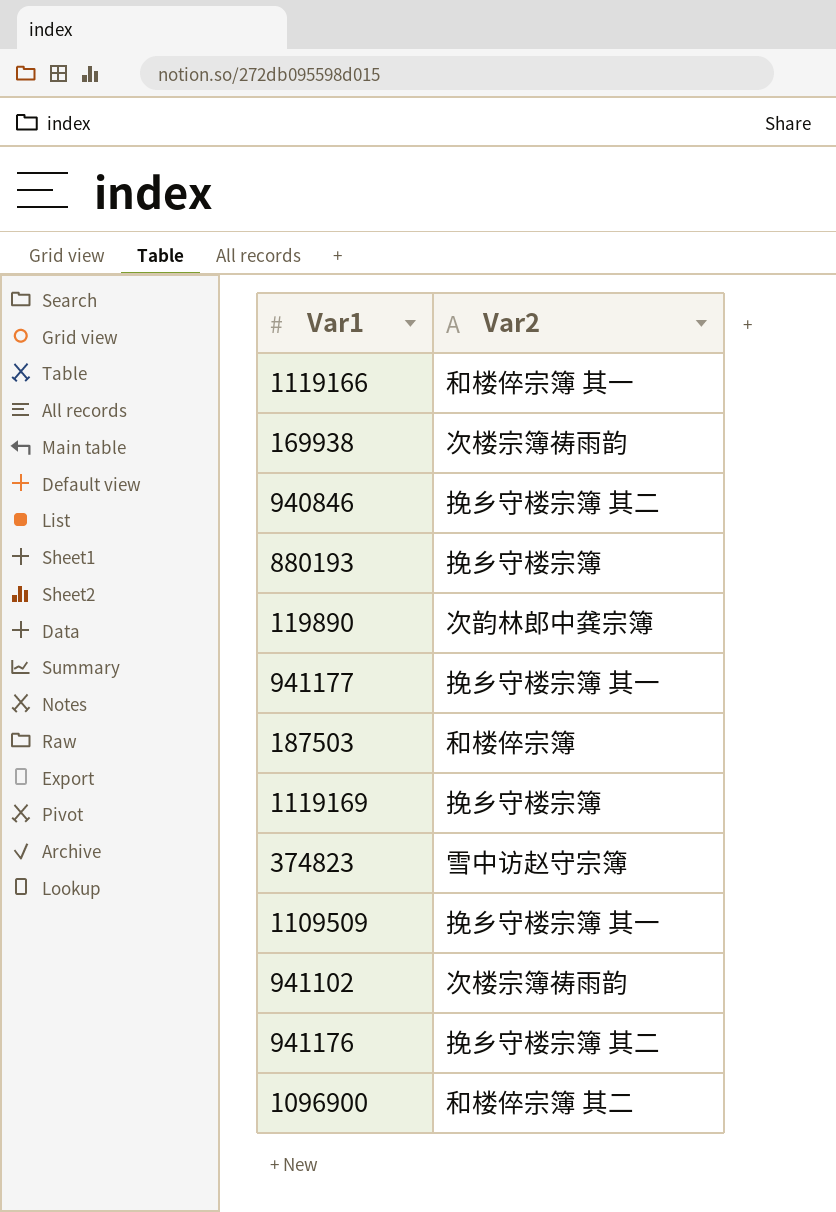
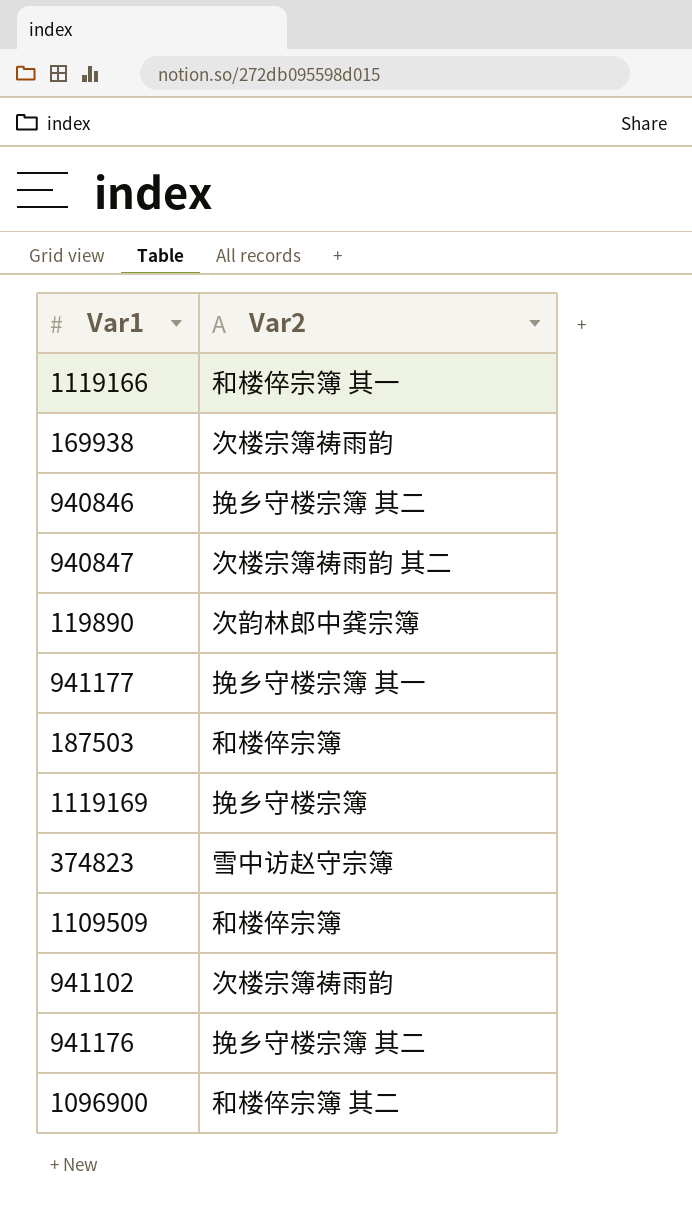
row 880193: 挽乡守楼宗簿 -> none
row 940847: none -> 次楼宗簿祷雨韵 其二
1109509 | Var2: 挽乡守楼宗簿 其一 -> 和楼倅宗簿

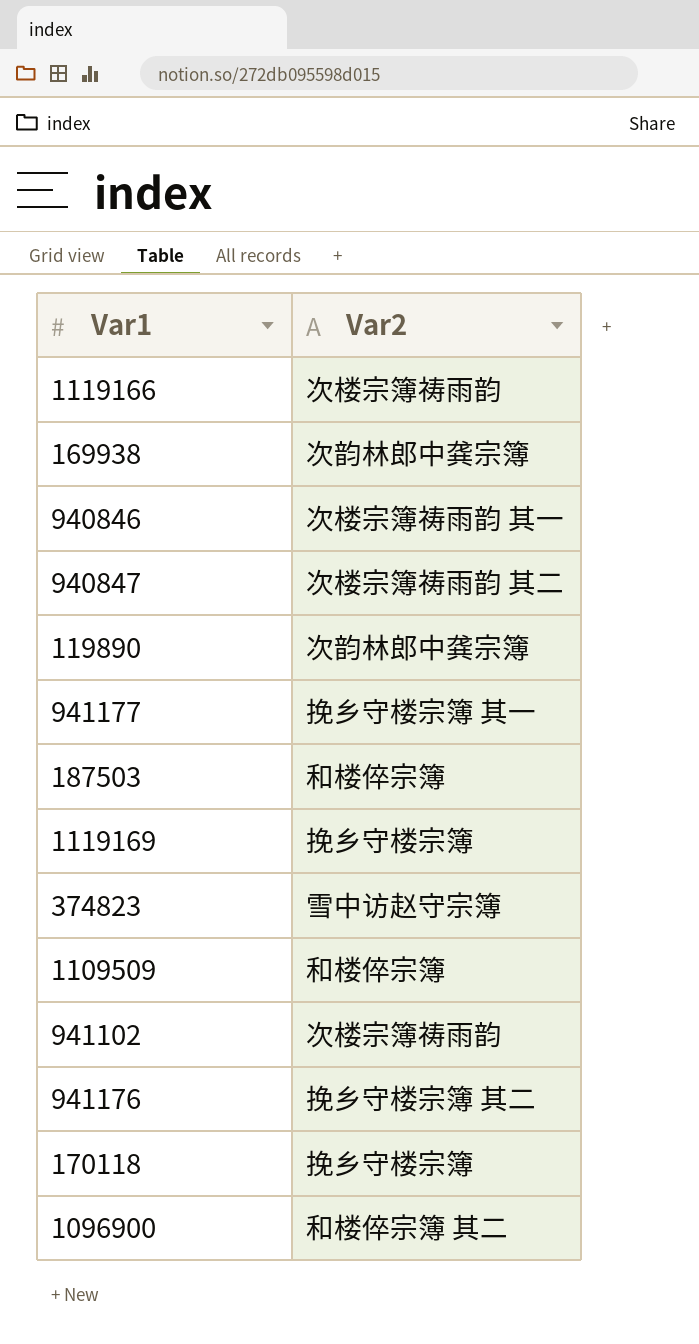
1119166 | Var2: 和楼倅宗簿 其一 -> 次楼宗簿祷雨韵
169938 | Var2: 次楼宗簿祷雨韵 -> 次韵林郎中龚宗簿
940846 | Var2: 挽乡守楼宗簿 其二 -> 次楼宗簿祷雨韵 其一
row 170118: none -> 挽乡守楼宗簿

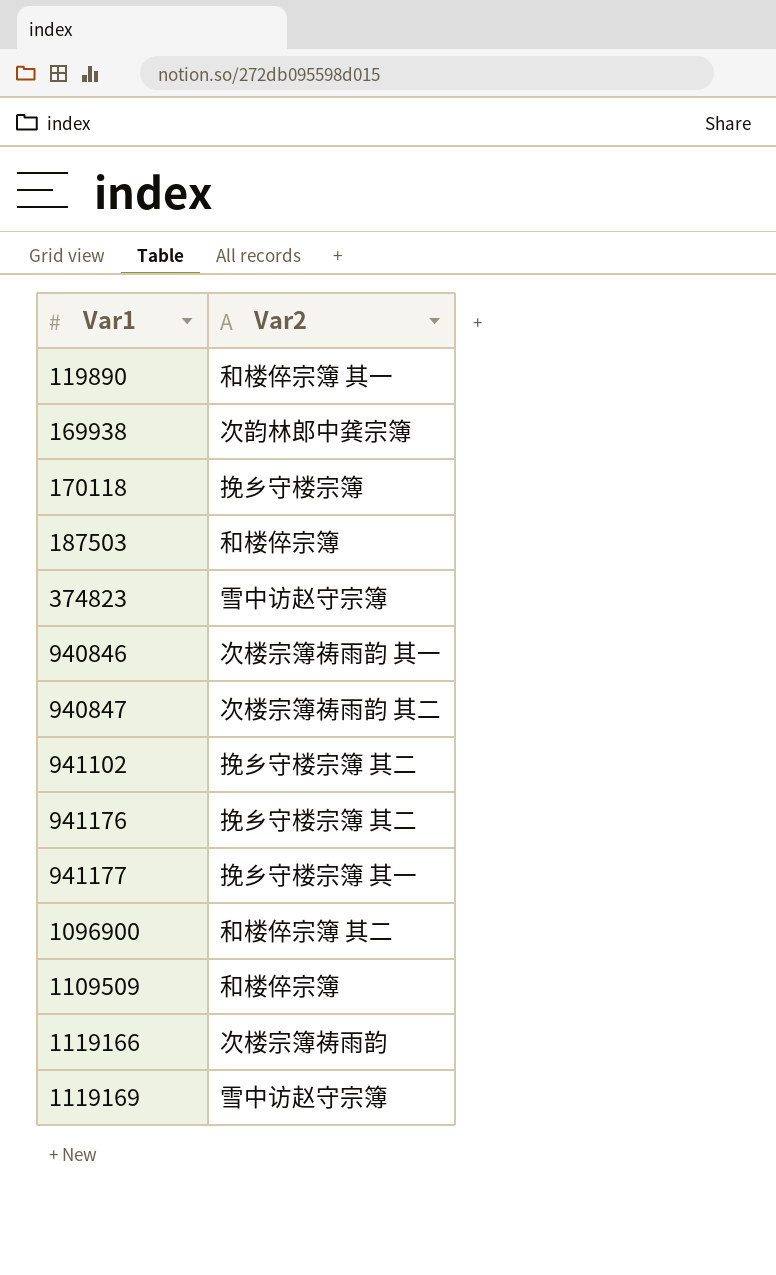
row order: none -> Var1 ascending
119890 | Var2: 次韵林郎中龚宗簿 -> 和楼倅宗簿 其一
941102 | Var2: 次楼宗簿祷雨韵 -> 挽乡守楼宗簿 其二
1119169 | Var2: 挽乡守楼宗簿 -> 雪中访赵守宗簿

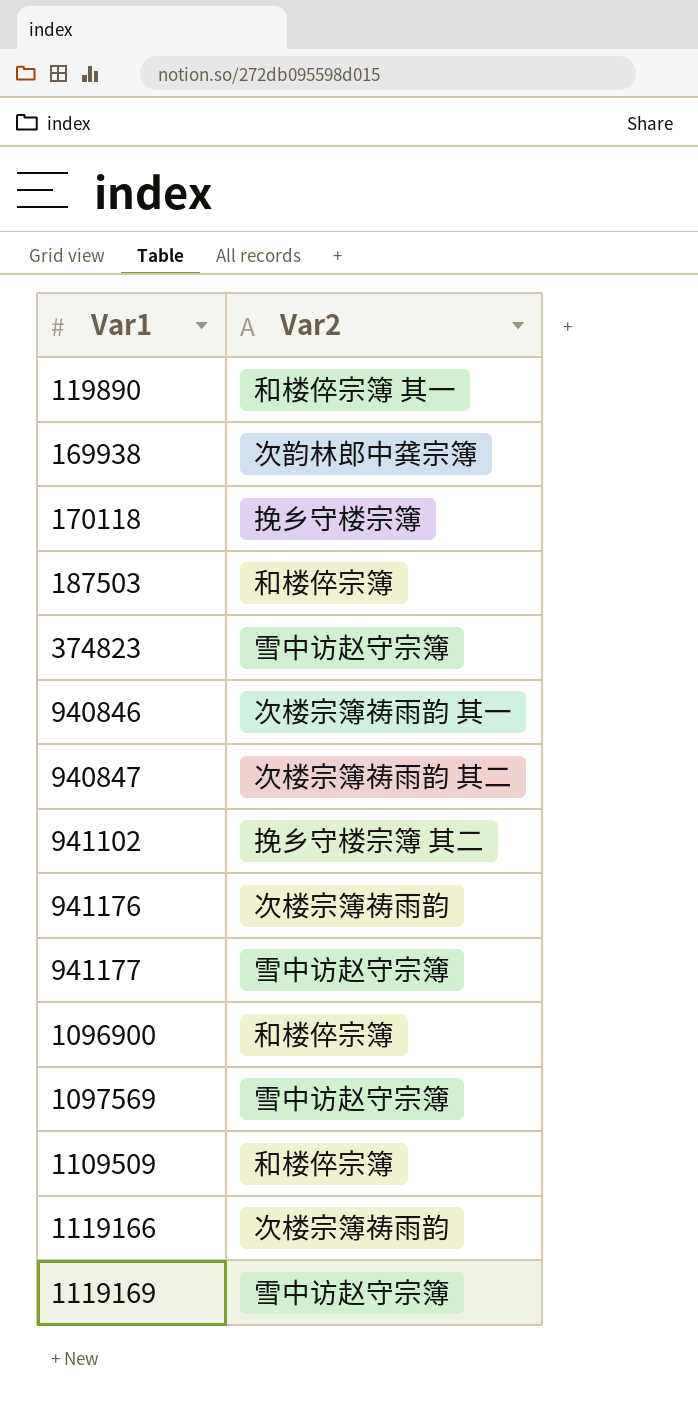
941176 | Var2: 挽乡守楼宗簿 其二 -> 次楼宗簿祷雨韵
941177 | Var2: 挽乡守楼宗簿 其一 -> 雪中访赵守宗簿
1096900 | Var2: 和楼倅宗簿 其二 -> 和楼倅宗簿
row 1097569: none -> 雪中访赵守宗簿

